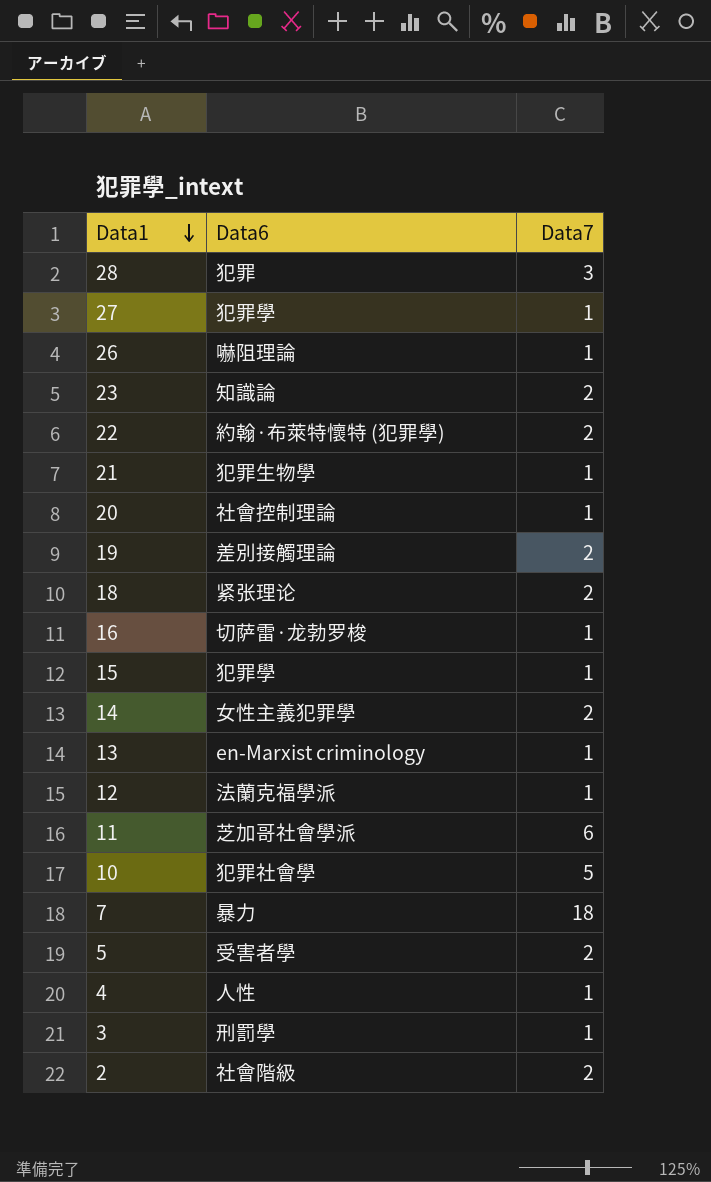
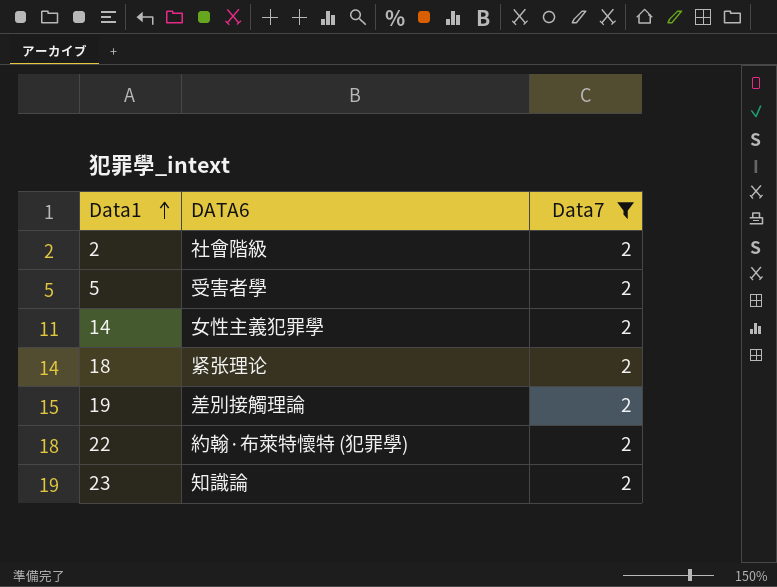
filter: none -> Data7 = 2
row order: Data1 descending -> Data1 ascending
column name: Data6 -> DATA6

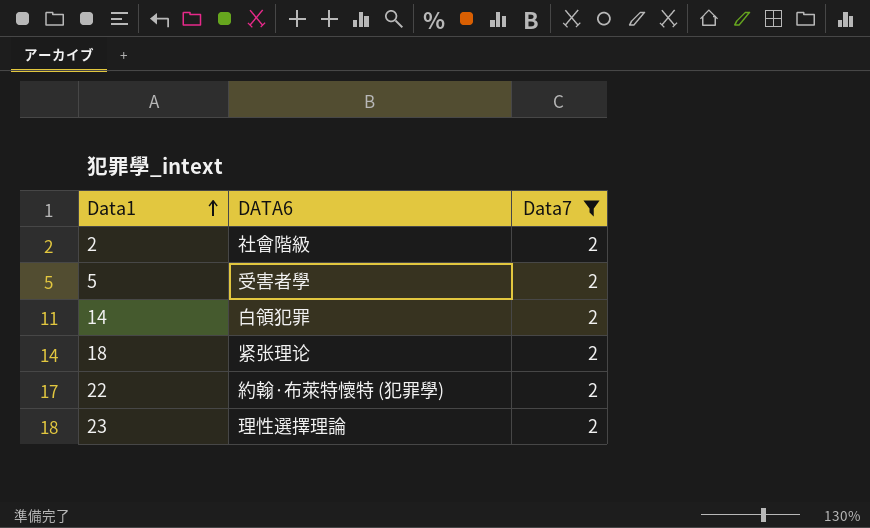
row 19: 差別接觸理論 | 2 -> none
14 | DATA6: 女性主義犯罪學 -> 白領犯罪
23 | DATA6: 知識論 -> 理性選擇理論

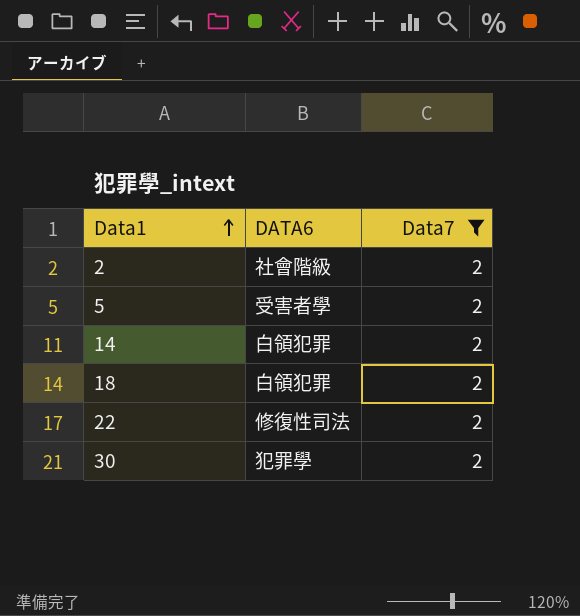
row 23: 理性選擇理論 | 2 -> none
18 | DATA6: 紧张理论 -> 白領犯罪
22 | DATA6: 約翰·布萊特懷特 (犯罪學) -> 修復性司法
row 30: none -> 犯罪學 | 2

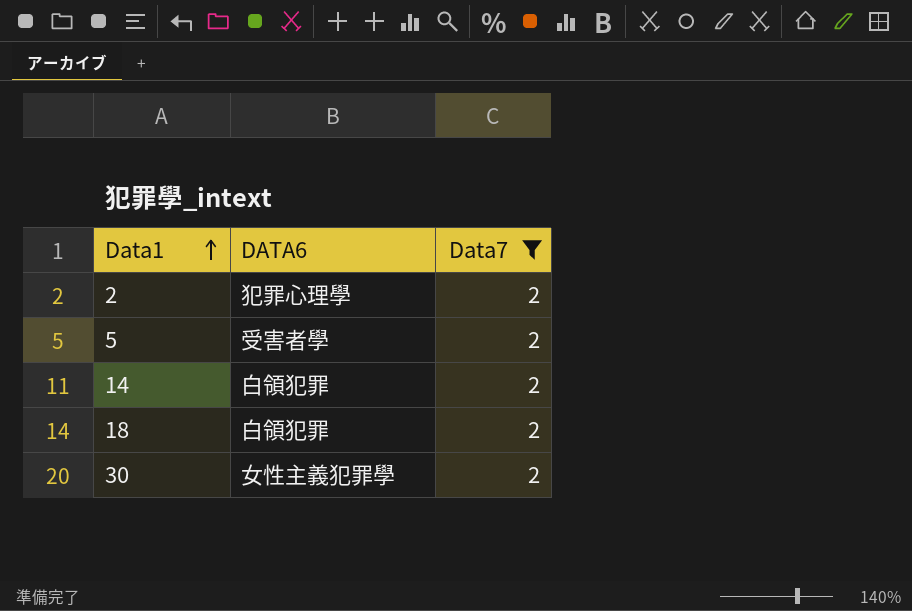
row 22: 修復性司法 | 2 -> none
2 | DATA6: 社會階級 -> 犯罪心理學
30 | DATA6: 犯罪學 -> 女性主義犯罪學

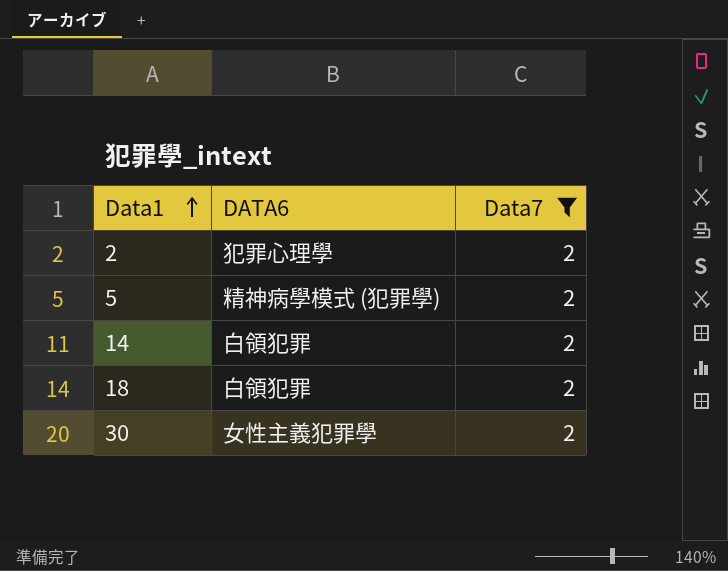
5 | DATA6: 受害者學 -> 精神病學模式 (犯罪學)

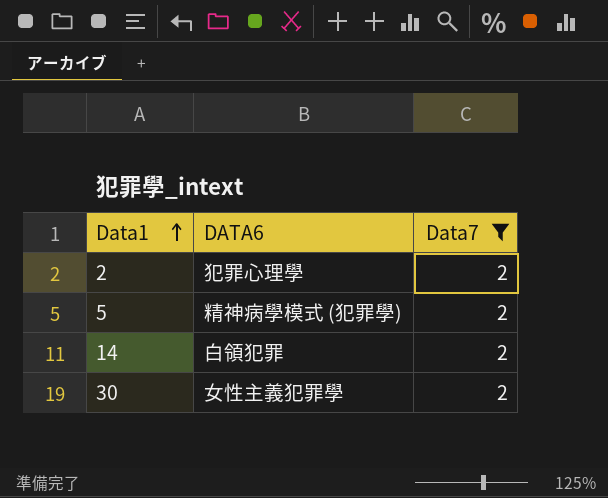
row 18: 白領犯罪 | 2 -> none

